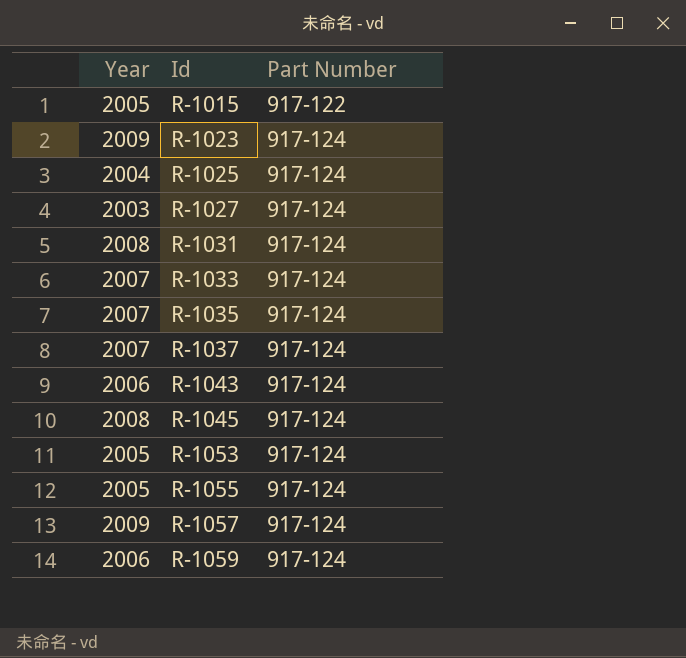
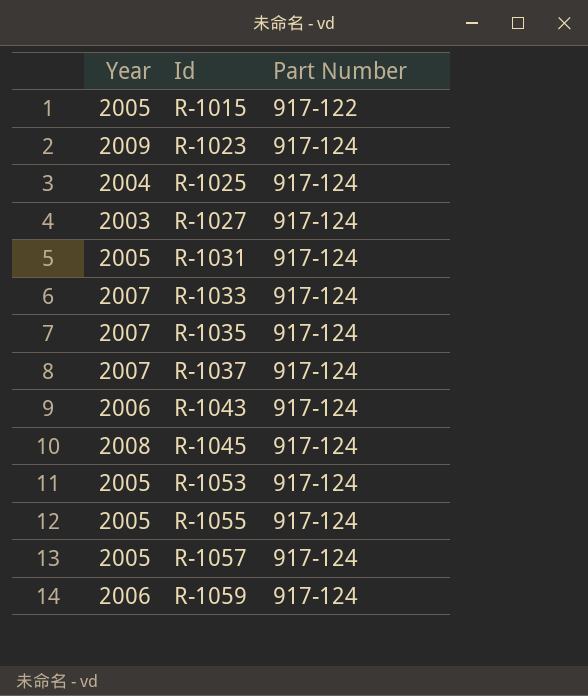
R-1031 | Year: 2008 -> 2005
R-1057 | Year: 2009 -> 2005

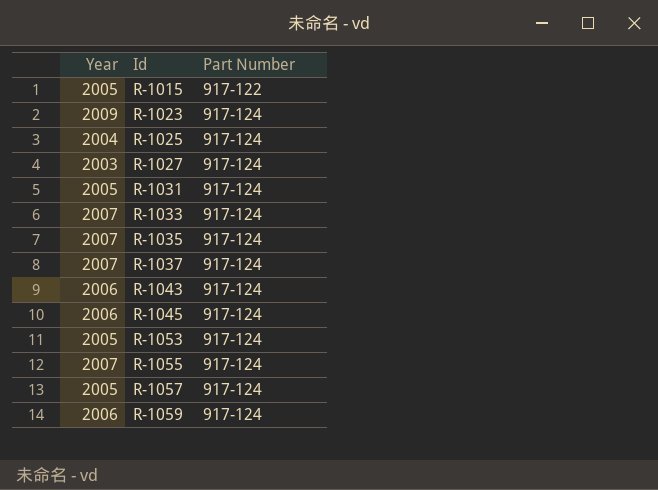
R-1045 | Year: 2008 -> 2006
R-1055 | Year: 2005 -> 2007

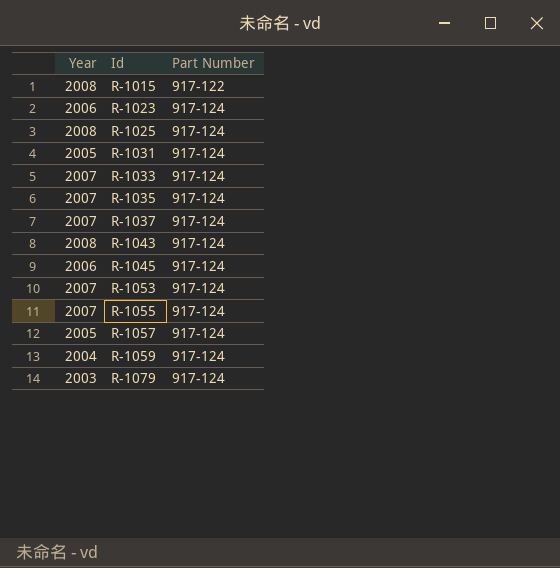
row R-1027: 2003 | 917-124 -> none
R-1015 | Year: 2005 -> 2008
R-1023 | Year: 2009 -> 2006
R-1025 | Year: 2004 -> 2008
R-1043 | Year: 2006 -> 2008
R-1053 | Year: 2005 -> 2007
R-1059 | Year: 2006 -> 2004
row R-1079: none -> 2003 | 917-124

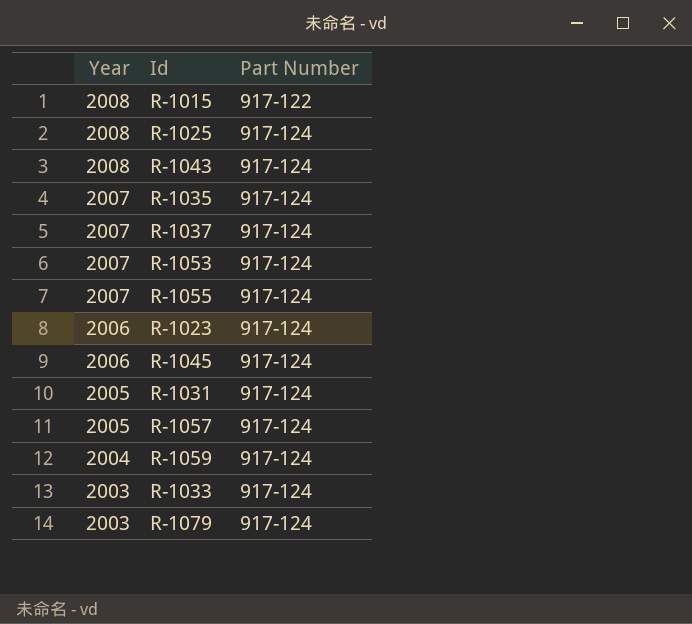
row order: Id ascending -> Year descending
R-1033 | Year: 2007 -> 2003

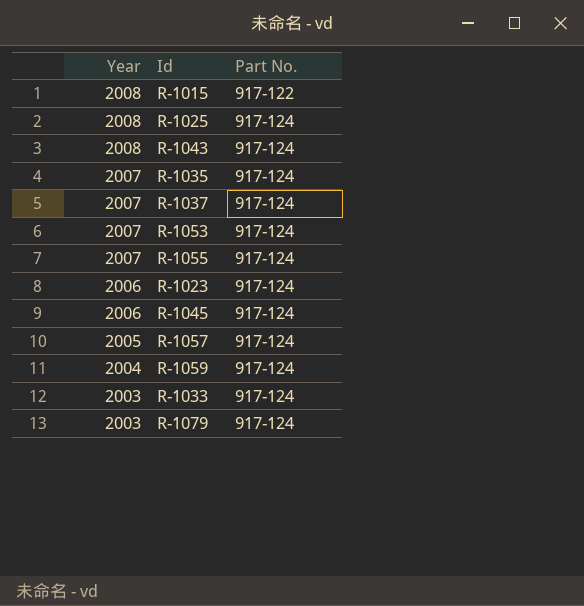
column name: Part Number -> Part No.
row R-1031: 2005 | 917-124 -> none

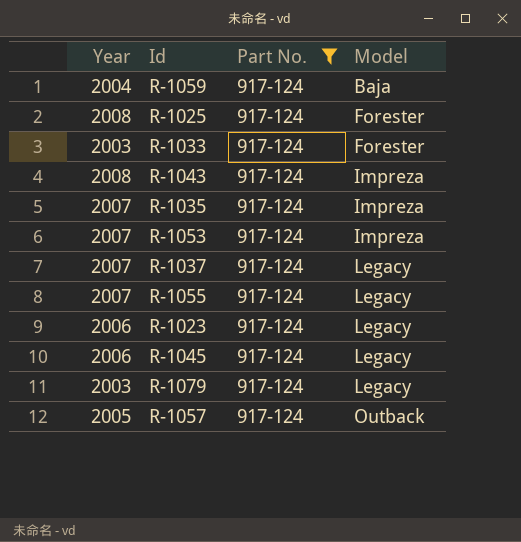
filter: none -> Part No. = 917-124
row order: Year descending -> Model ascending
column Model | position: none -> 4

